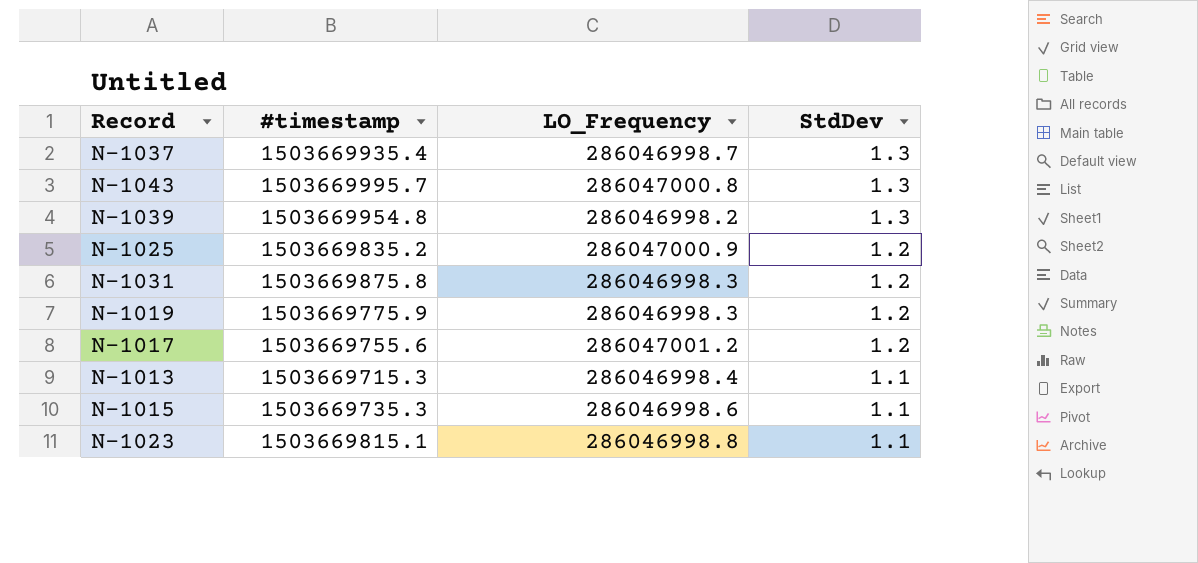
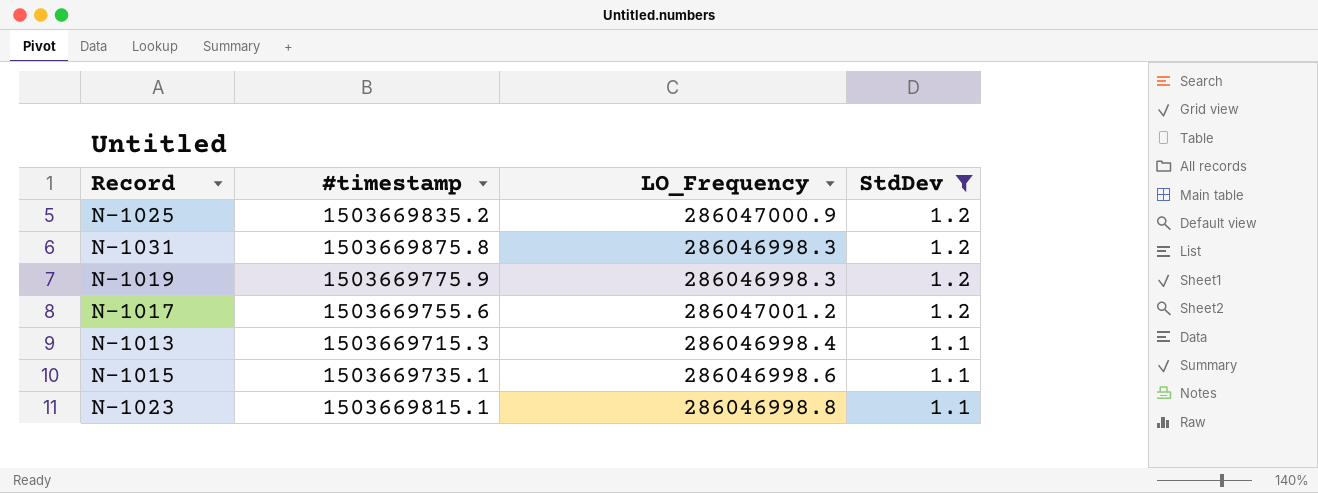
filter: none -> StdDev != 1.3
N-1015 | #timestamp: 1503669735.3 -> 1503669735.1

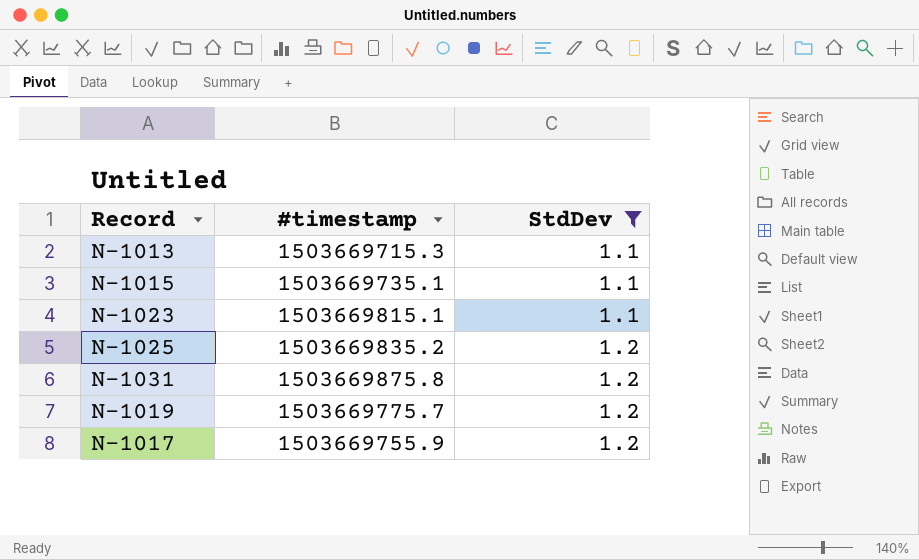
row order: StdDev descending -> StdDev ascending
column LO_Frequency | position: 3 -> none
N-1019 | #timestamp: 1503669775.9 -> 1503669775.7
N-1017 | #timestamp: 1503669755.6 -> 1503669755.9

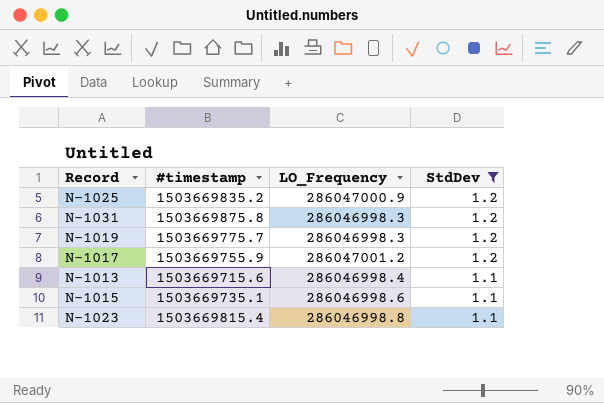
row order: StdDev ascending -> StdDev descending
column LO_Frequency | position: none -> 3
N-1013 | #timestamp: 1503669715.3 -> 1503669715.6
N-1023 | #timestamp: 1503669815.1 -> 1503669815.4

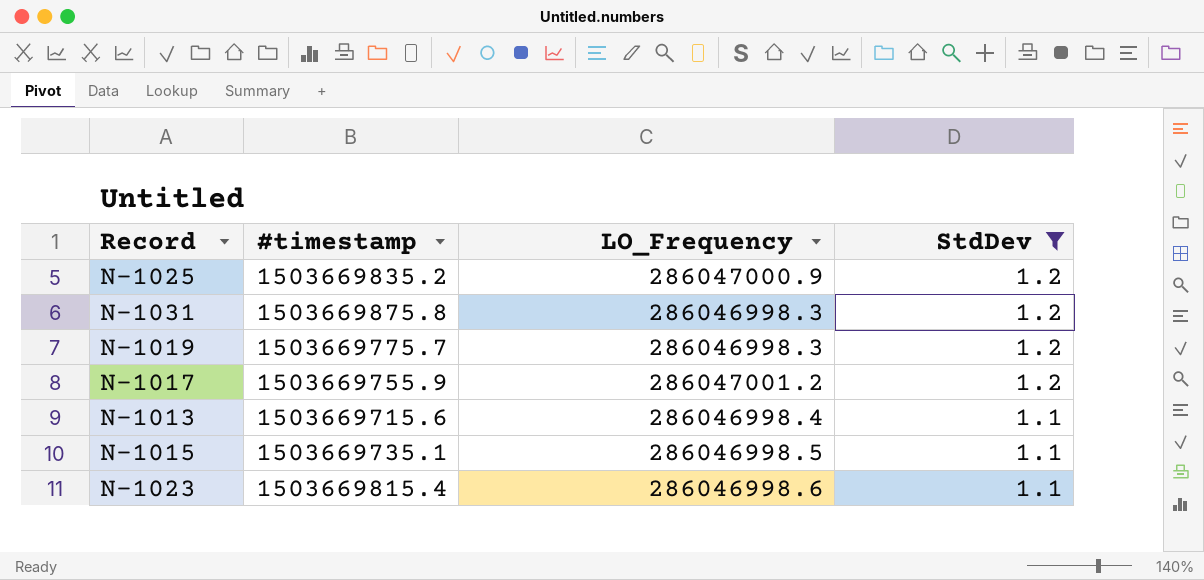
N-1015 | LO_Frequency: 286046998.6 -> 286046998.5
N-1023 | LO_Frequency: 286046998.8 -> 286046998.6

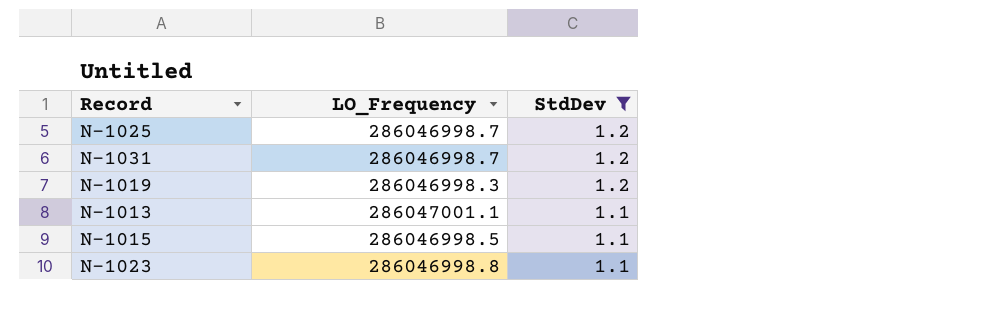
column #timestamp | position: 2 -> none
row N-1017: 1503669755.9 | 286047001.2 | 1.2 -> none
N-1025 | LO_Frequency: 286047000.9 -> 286046998.7
N-1031 | LO_Frequency: 286046998.3 -> 286046998.7
N-1013 | LO_Frequency: 286046998.4 -> 286047001.1
N-1023 | LO_Frequency: 286046998.6 -> 286046998.8

